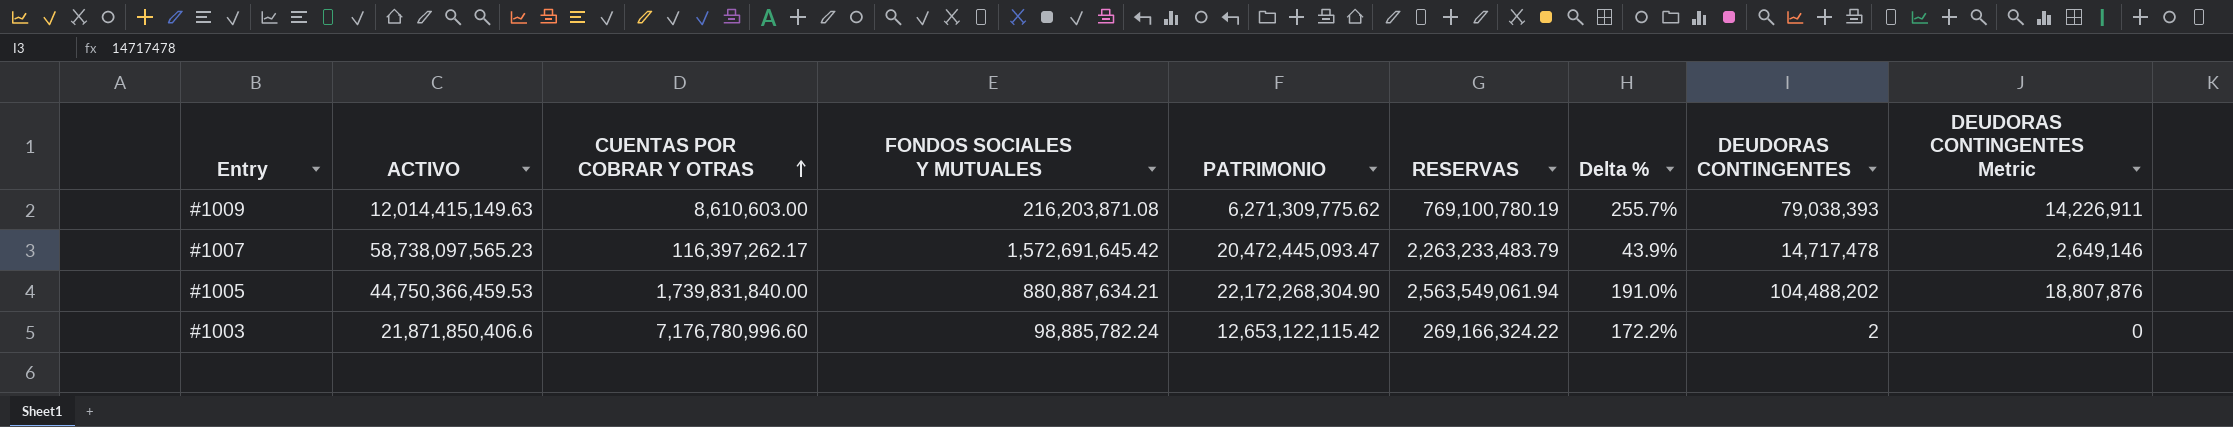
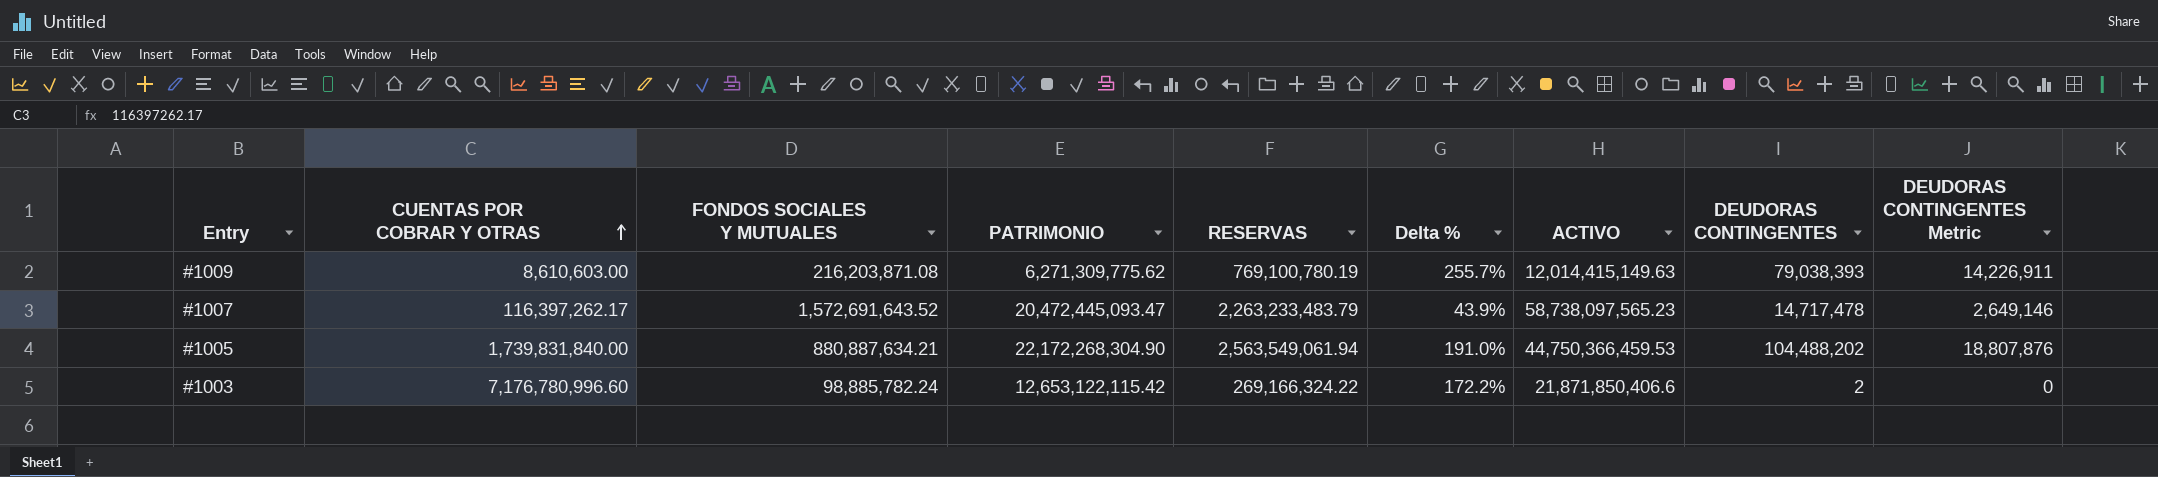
column ACTIVO | position: 2 -> 7
#1007 | FONDOS SOCIALES Y MUTUALES: 1,572,691,645.42 -> 1,572,691,643.52

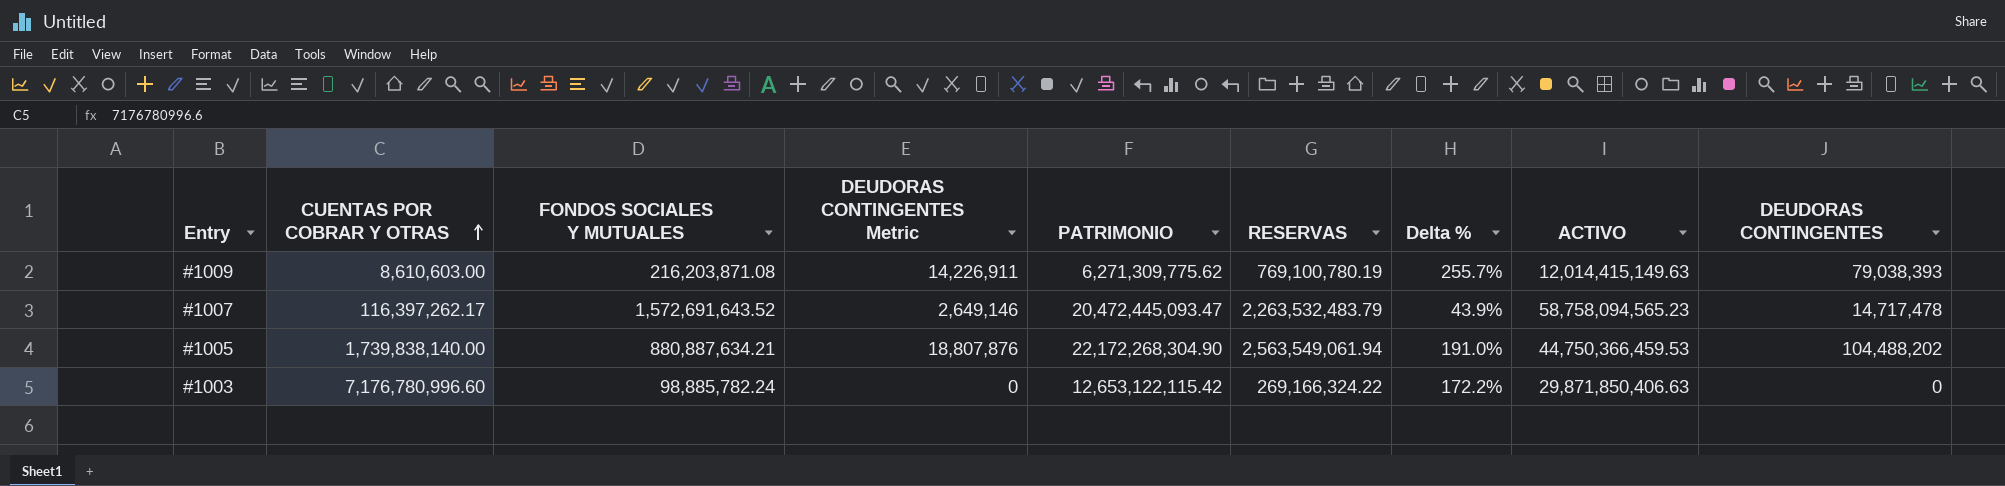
column DEUDORAS CONTINGENTES Metric | position: 9 -> 4
#1007 | RESERVAS: 2,263,233,483.79 -> 2,263,532,483.79
#1007 | ACTIVO: 58,738,097,565.23 -> 58,758,094,565.23
#1005 | CUENTAS POR COBRAR Y OTRAS: 1,739,831,840.00 -> 1,739,838,140.00
#1003 | ACTIVO: 21,871,850,406.6 -> 29,871,850,406.63
#1003 | DEUDORAS CONTINGENTES: 2 -> 0

